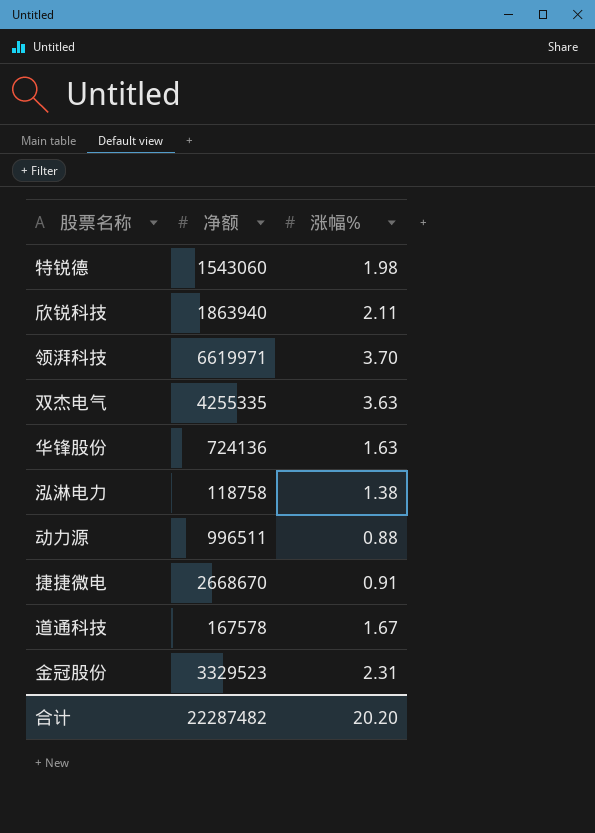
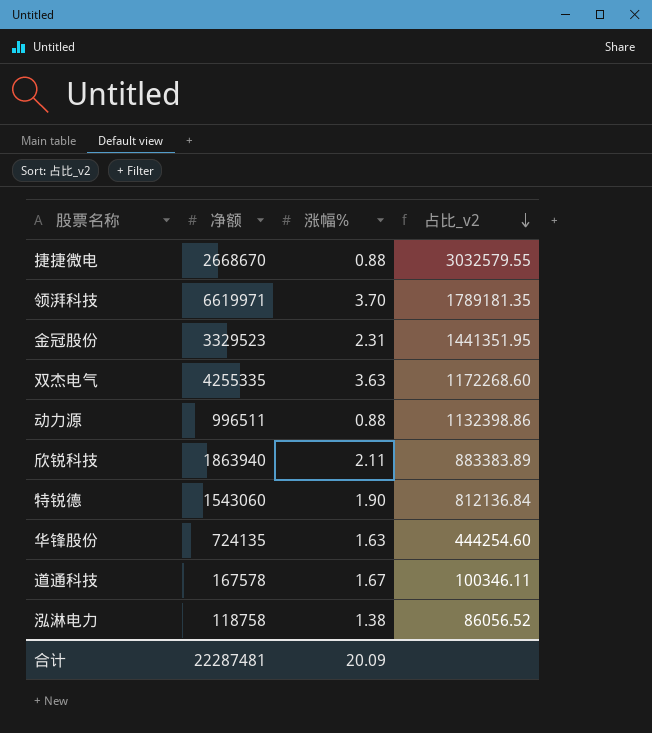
row order: none -> 占比_v2 descending
column 占比_v2 | formula: none -> [净额] / [涨幅%]
捷捷微电 | 涨幅%: 0.91 -> 0.88
特锐德 | 涨幅%: 1.98 -> 1.90
华锋股份 | 净额: 724136 -> 724135
合计 | 净额: 22287482 -> 22287481
合计 | 涨幅%: 20.20 -> 20.09

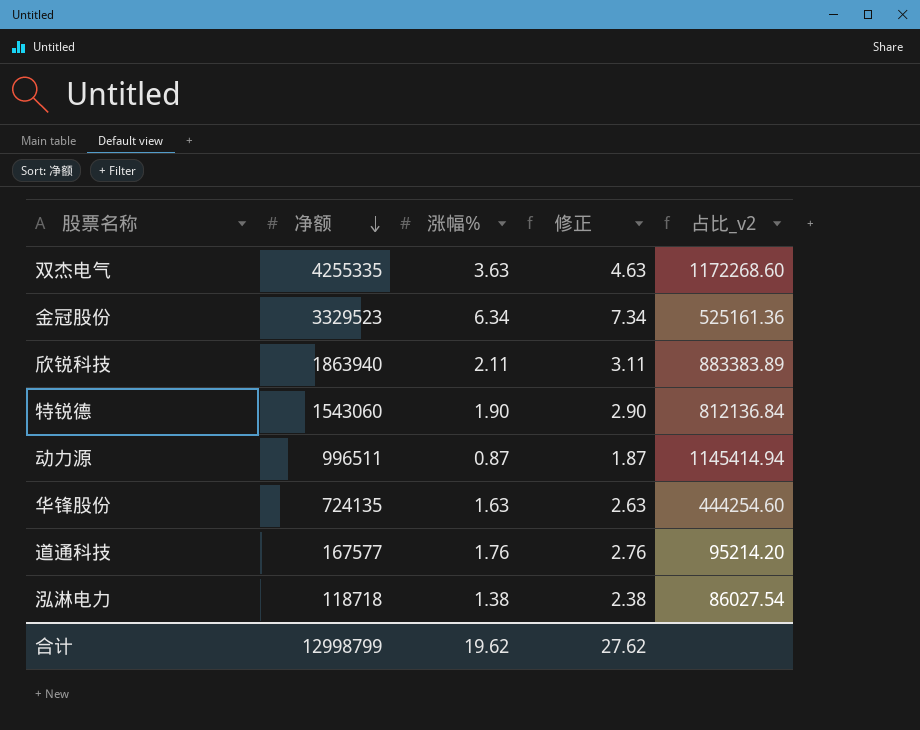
row order: 占比_v2 descending -> 净额 descending
column 修正 | formula: none -> [涨幅%] + 1
row 捷捷微电: 2668670 | 0.88 | 3032579.55 -> none
row 领湃科技: 6619971 | 3.70 | 1789181.35 -> none
金冠股份 | 涨幅%: 2.31 -> 6.34
金冠股份 | 占比_v2: 1441351.95 -> 525161.36
动力源 | 涨幅%: 0.88 -> 0.87
动力源 | 占比_v2: 1132398.86 -> 1145414.94
道通科技 | 净额: 167578 -> 167577
道通科技 | 涨幅%: 1.67 -> 1.76
道通科技 | 占比_v2: 100346.11 -> 95214.20
泓淋电力 | 净额: 118758 -> 118718
泓淋电力 | 占比_v2: 86056.52 -> 86027.54
合计 | 净额: 22287481 -> 12998799
合计 | 涨幅%: 20.09 -> 19.62

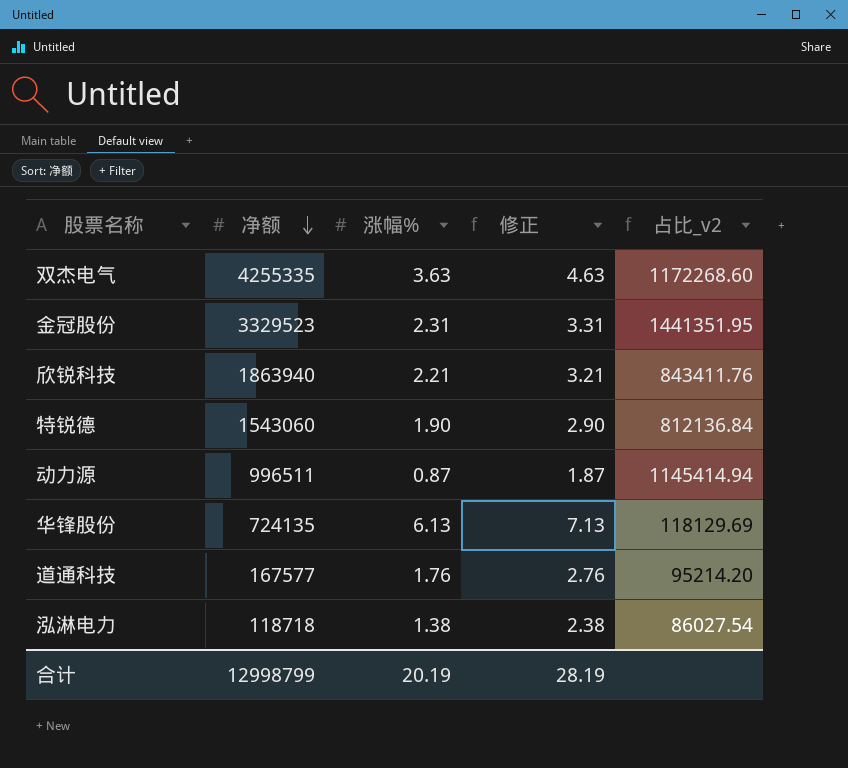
金冠股份 | 涨幅%: 6.34 -> 2.31
金冠股份 | 修正: 7.34 -> 3.31
金冠股份 | 占比_v2: 525161.36 -> 1441351.95
欣锐科技 | 涨幅%: 2.11 -> 2.21
欣锐科技 | 修正: 3.11 -> 3.21
欣锐科技 | 占比_v2: 883383.89 -> 843411.76
华锋股份 | 涨幅%: 1.63 -> 6.13
华锋股份 | 修正: 2.63 -> 7.13
华锋股份 | 占比_v2: 444254.60 -> 118129.69
合计 | 涨幅%: 19.62 -> 20.19
合计 | 修正: 27.62 -> 28.19

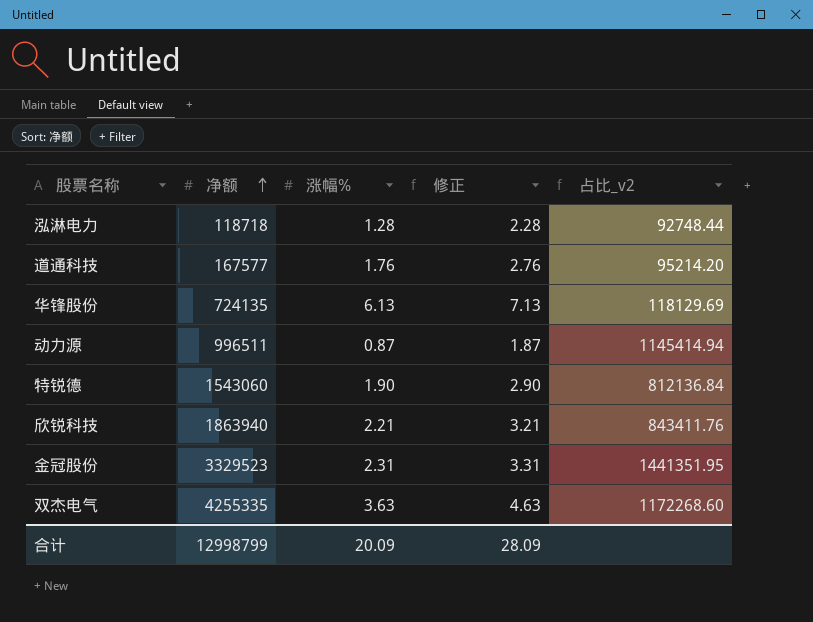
row order: 净额 descending -> 净额 ascending
泓淋电力 | 涨幅%: 1.38 -> 1.28
泓淋电力 | 修正: 2.38 -> 2.28
泓淋电力 | 占比_v2: 86027.54 -> 92748.44
合计 | 涨幅%: 20.19 -> 20.09
合计 | 修正: 28.19 -> 28.09

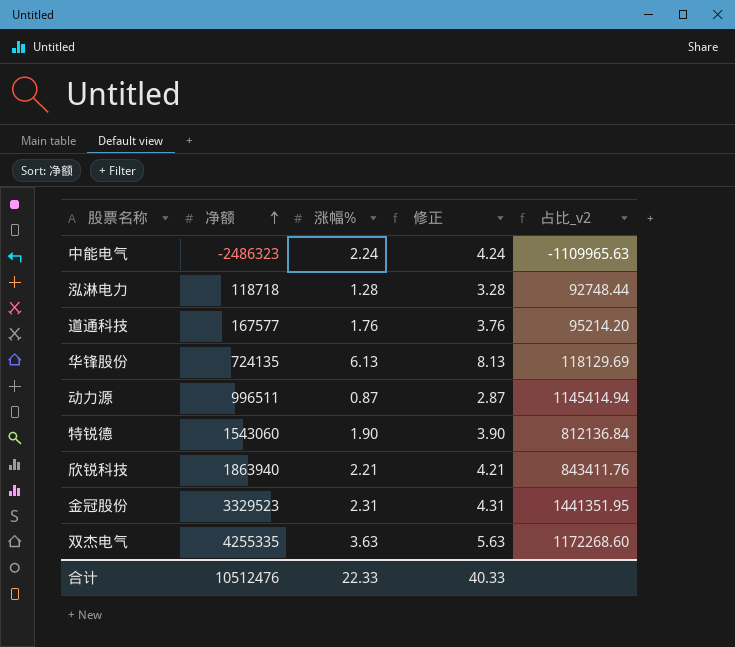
column 修正 | formula: [涨幅%] + 1 -> [涨幅%] + 2
row 中能电气: none -> -2486323 | 2.24 | 4.24 | -1109965.63
合计 | 净额: 12998799 -> 10512476
合计 | 涨幅%: 20.09 -> 22.33
合计 | 修正: 28.09 -> 40.33

